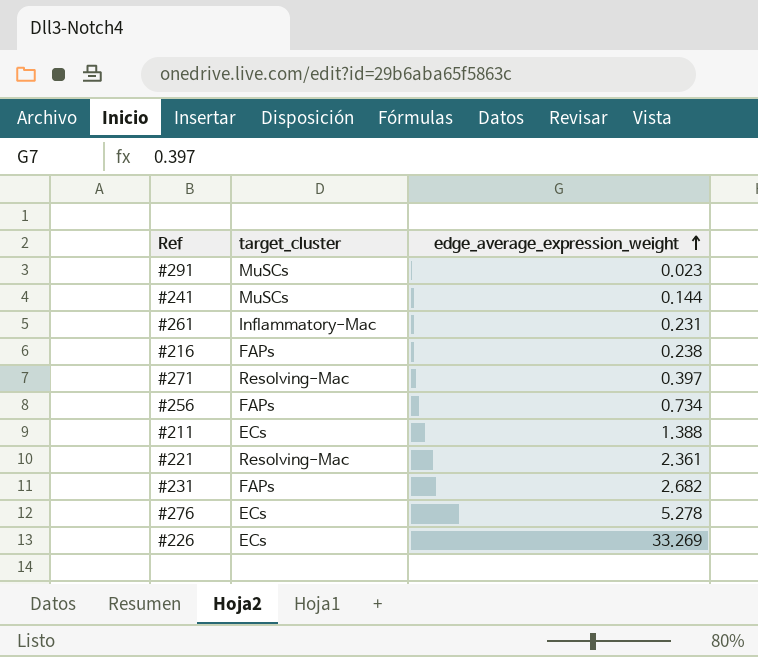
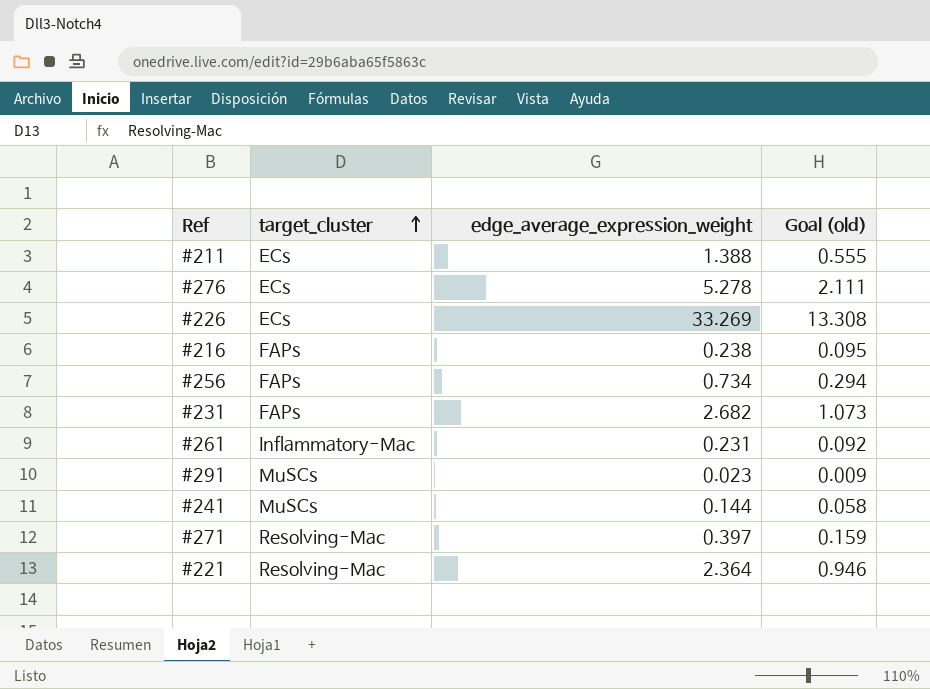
row order: edge_average_expression_weight ascending -> target_cluster ascending
column Goal (old) | formula: none -> [edge_average_expression_weight] * 0.4
#221 | edge_average_expression_weight: 2.361 -> 2.364

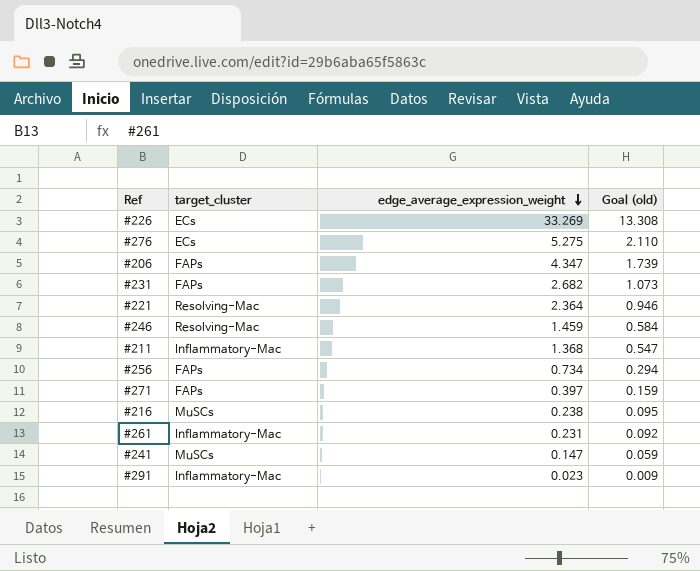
row order: target_cluster ascending -> edge_average_expression_weight descending
#276 | edge_average_expression_weight: 5.278 -> 5.275
#276 | Goal (old): 2.111 -> 2.110
row #206: none -> FAPs | 4.347 | 1.739
row #246: none -> Resolving-Mac | 1.459 | 0.584
#211 | target_cluster: ECs -> Inflammatory-Mac
#211 | edge_average_expression_weight: 1.388 -> 1.368
#211 | Goal (old): 0.555 -> 0.547
#271 | target_cluster: Resolving-Mac -> FAPs
#216 | target_cluster: FAPs -> MuSCs
#241 | edge_average_expression_weight: 0.144 -> 0.147
#241 | Goal (old): 0.058 -> 0.059
#291 | target_cluster: MuSCs -> Inflammatory-Mac

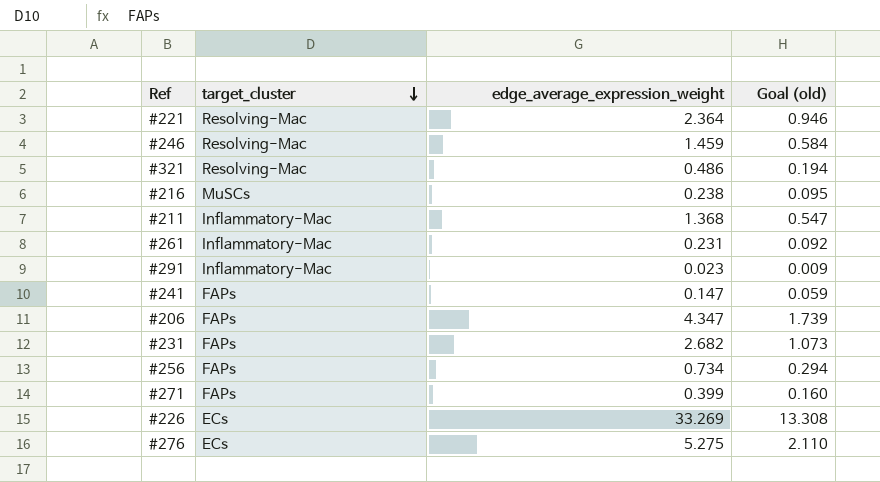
row order: edge_average_expression_weight descending -> target_cluster descending
row #321: none -> Resolving-Mac | 0.486 | 0.194
#241 | target_cluster: MuSCs -> FAPs
#271 | edge_average_expression_weight: 0.397 -> 0.399
#271 | Goal (old): 0.159 -> 0.160

